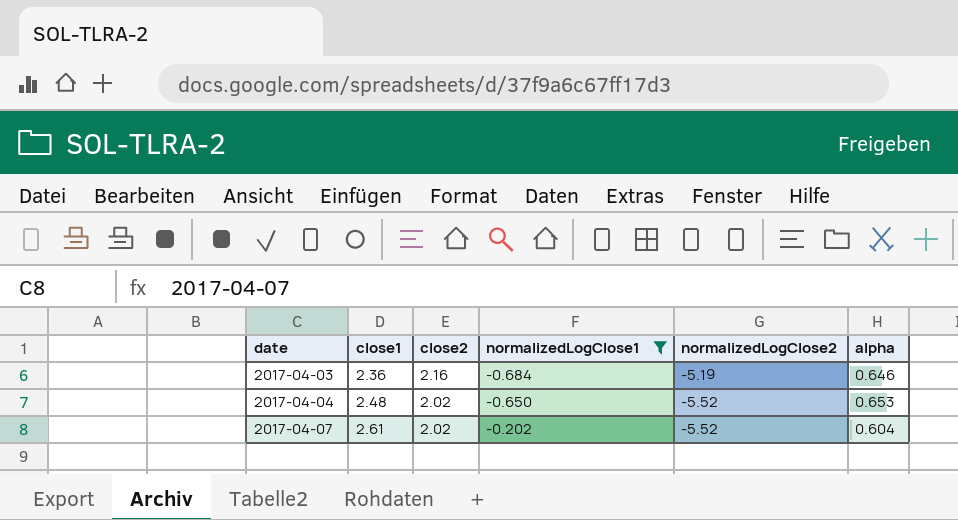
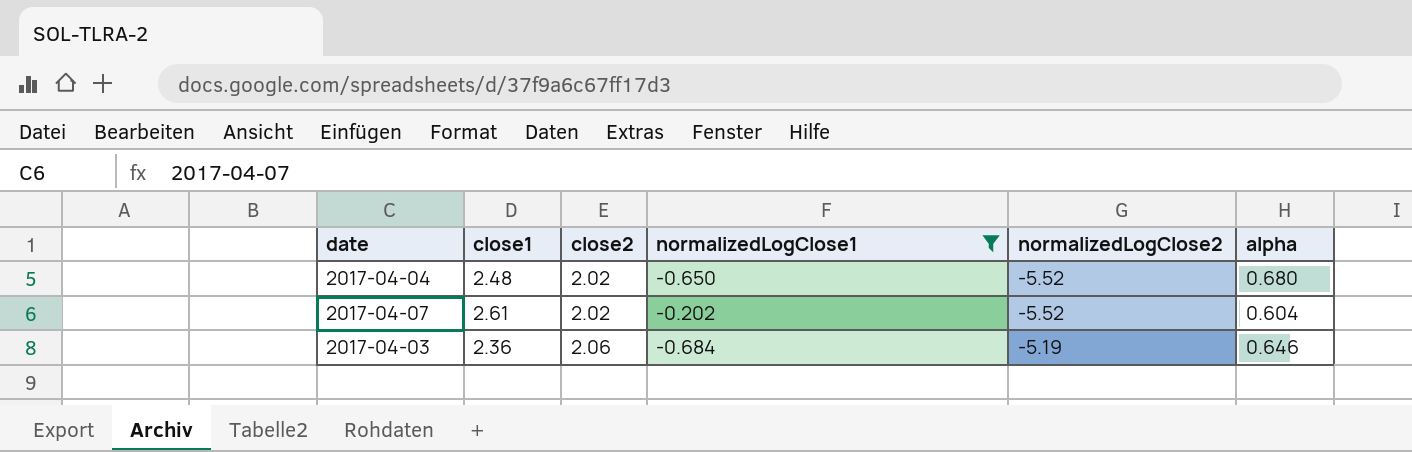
row order: date ascending -> close2 ascending
2017-04-04 | alpha: 0.653 -> 0.680
2017-04-03 | close2: 2.16 -> 2.06

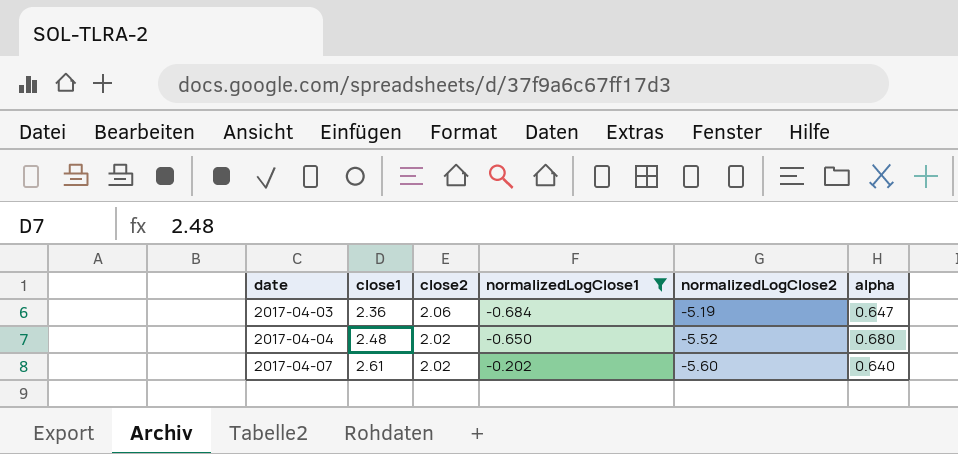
row order: close2 ascending -> date ascending
2017-04-03 | alpha: 0.646 -> 0.647
2017-04-07 | normalizedLogClose2: -5.52 -> -5.60
2017-04-07 | alpha: 0.604 -> 0.640

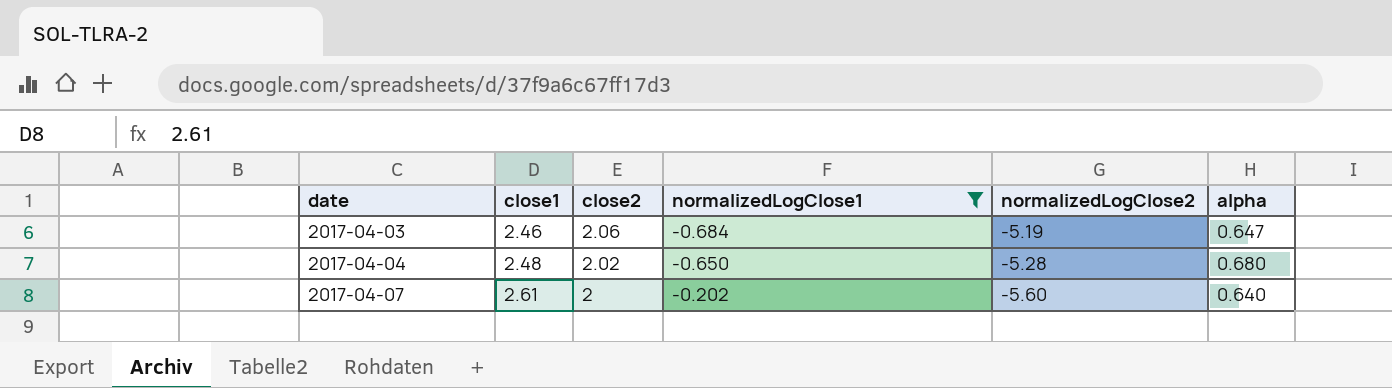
2017-04-03 | close1: 2.36 -> 2.46
2017-04-04 | normalizedLogClose2: -5.52 -> -5.28
2017-04-07 | close2: 2.02 -> 2

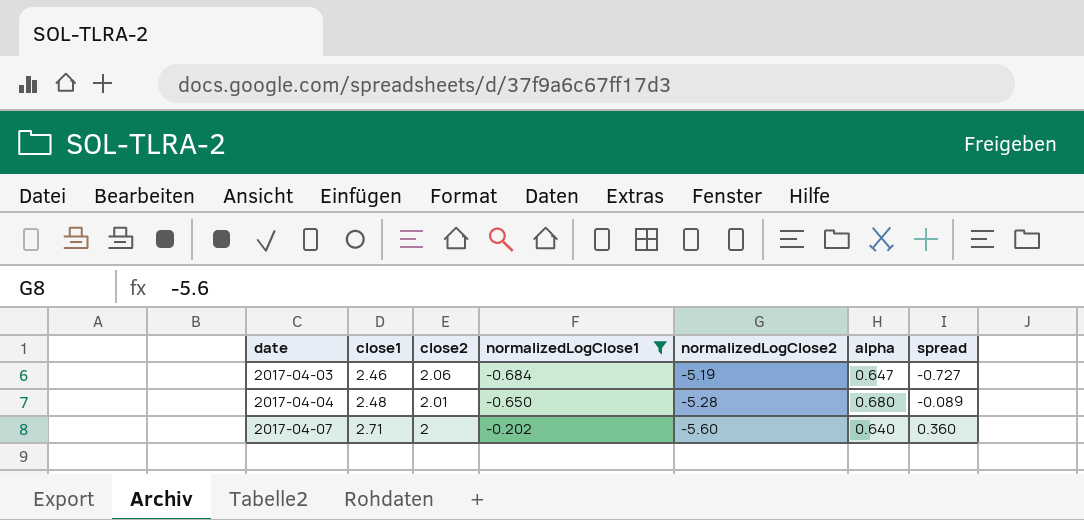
column spread | position: none -> 7
2017-04-04 | close2: 2.02 -> 2.01
2017-04-07 | close1: 2.61 -> 2.71

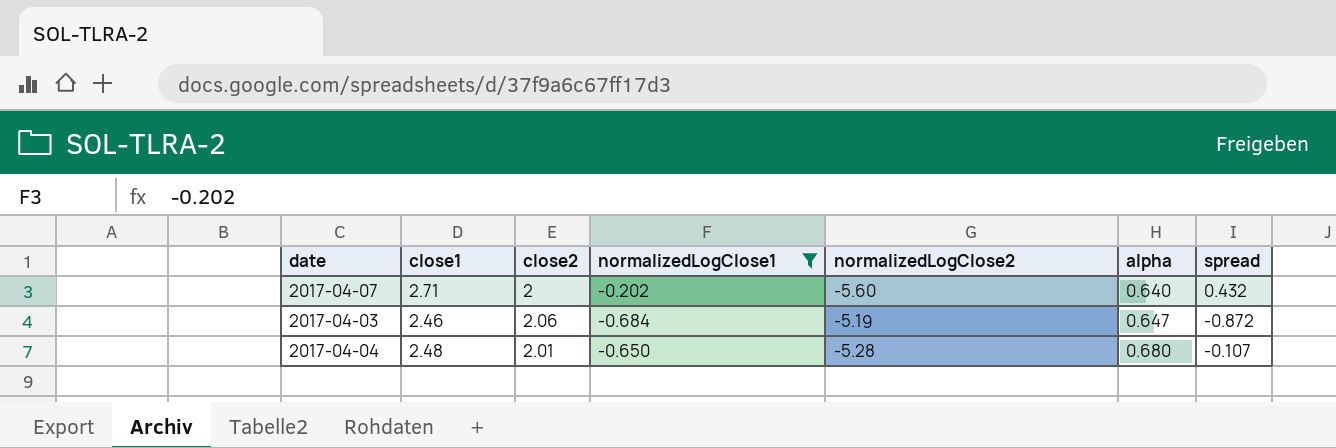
row order: date ascending -> alpha ascending
2017-04-07 | spread: 0.360 -> 0.432
2017-04-03 | spread: -0.727 -> -0.872
2017-04-04 | spread: -0.089 -> -0.107

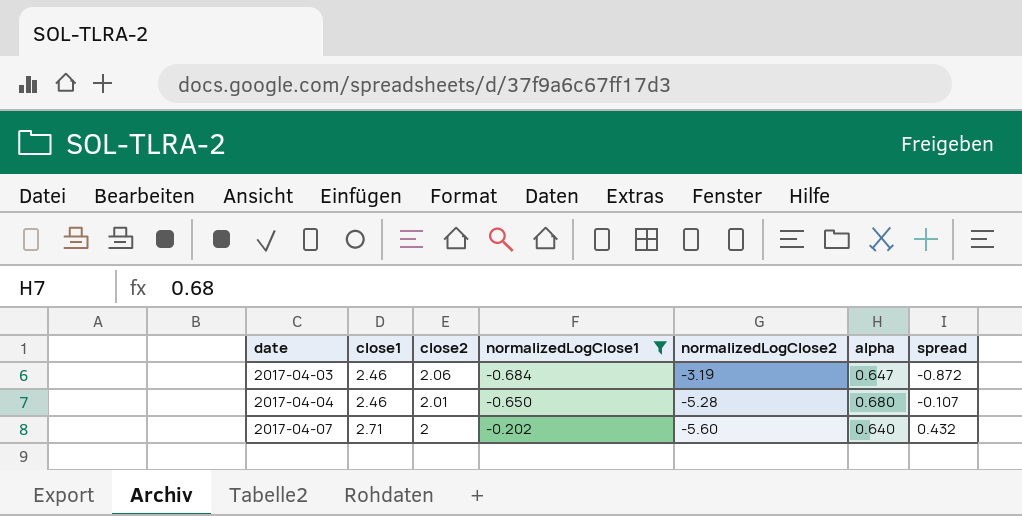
row order: alpha ascending -> date ascending
2017-04-03 | normalizedLogClose2: -5.19 -> -3.19
2017-04-04 | close1: 2.48 -> 2.46

